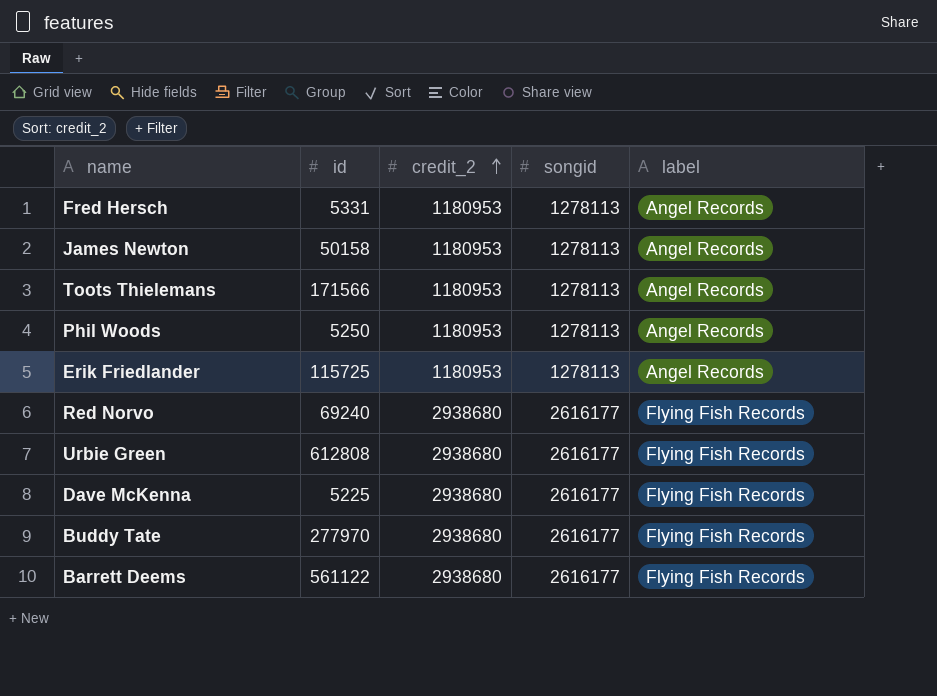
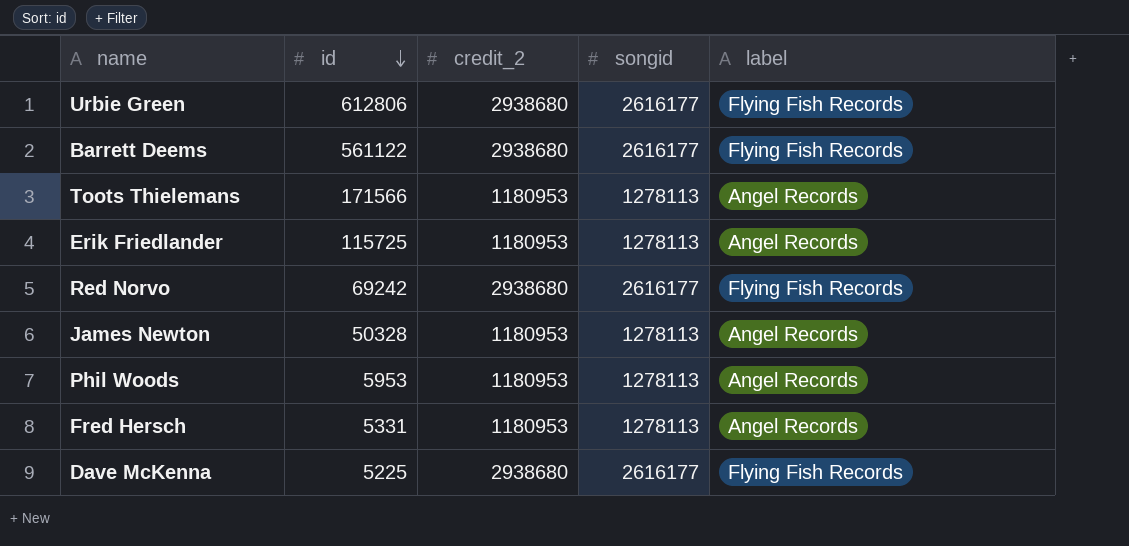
row order: credit_2 ascending -> id descending
row Buddy Tate: 277970 | 2938680 | 2616177 | Flying Fish Records -> none
Urbie Green | id: 612808 -> 612806
Red Norvo | id: 69240 -> 69242
James Newton | id: 50158 -> 50328
Phil Woods | id: 5250 -> 5953

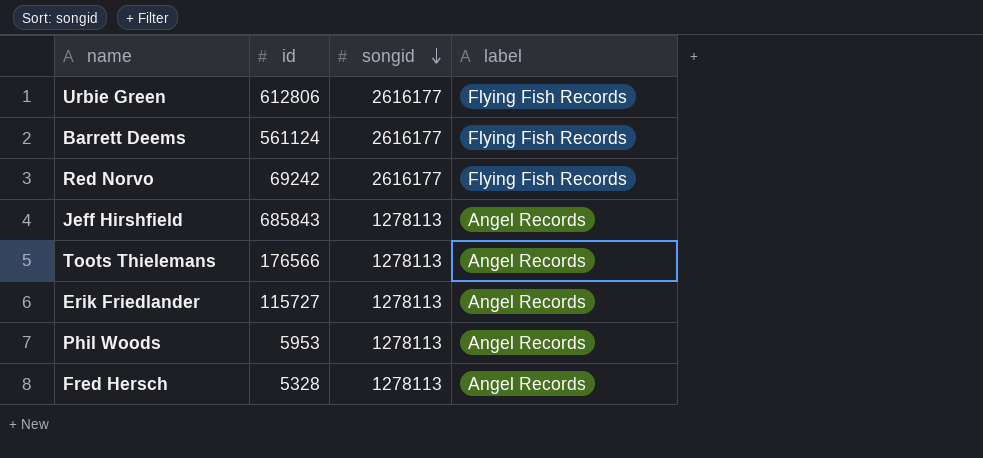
row order: id descending -> songid descending
column credit_2 | position: 3 -> none
row James Newton: 50328 | 1180953 | 1278113 | Angel Records -> none
row Dave McKenna: 5225 | 2938680 | 2616177 | Flying Fish Records -> none
Barrett Deems | id: 561122 -> 561124
row Jeff Hirshfield: none -> 685843 | 1278113 | Angel Records
Toots Thielemans | id: 171566 -> 176566
Erik Friedlander | id: 115725 -> 115727
Fred Hersch | id: 5331 -> 5328

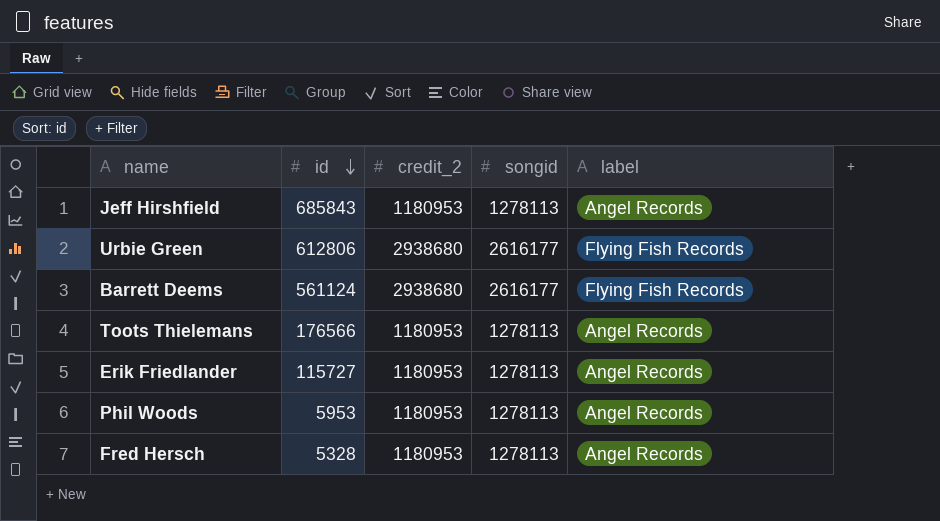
row order: songid descending -> id descending
column credit_2 | position: none -> 3
row Red Norvo: 69242 | 2616177 | Flying Fish Records -> none

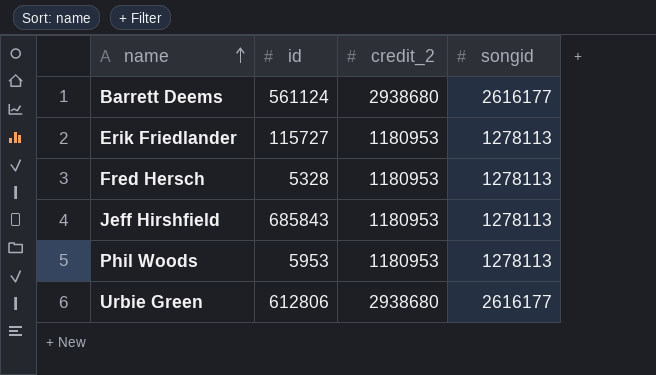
row order: id descending -> name ascending
column label | position: 5 -> none
row Toots Thielemans: 176566 | 1180953 | 1278113 | Angel Records -> none

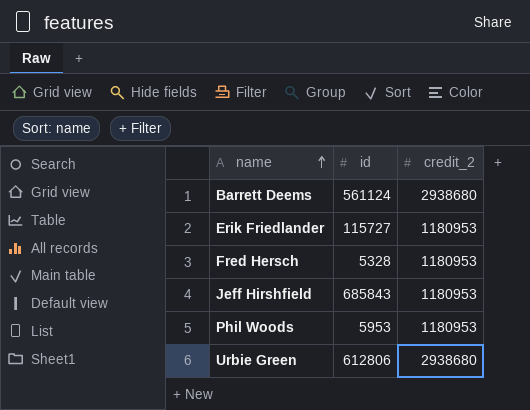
column songid | position: 4 -> none

